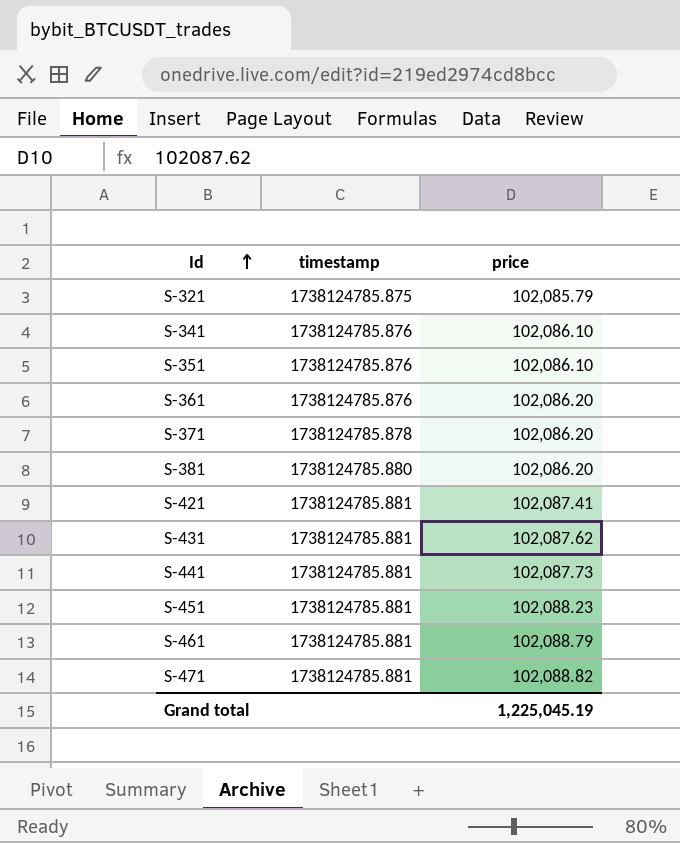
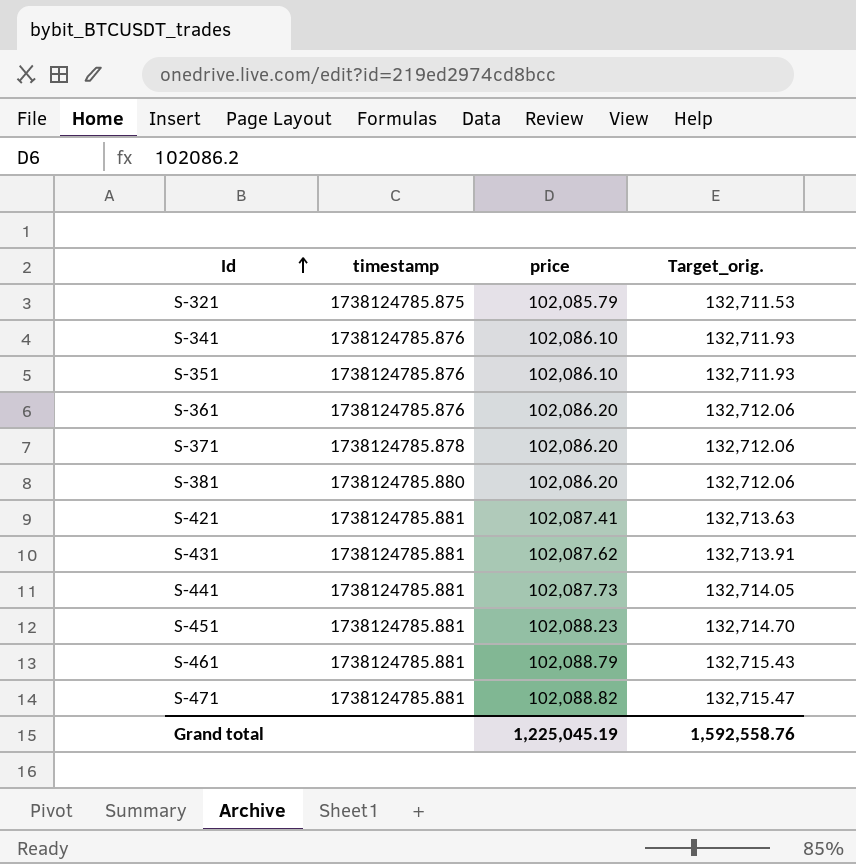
column Target_orig. | formula: none -> [price] * 1.3

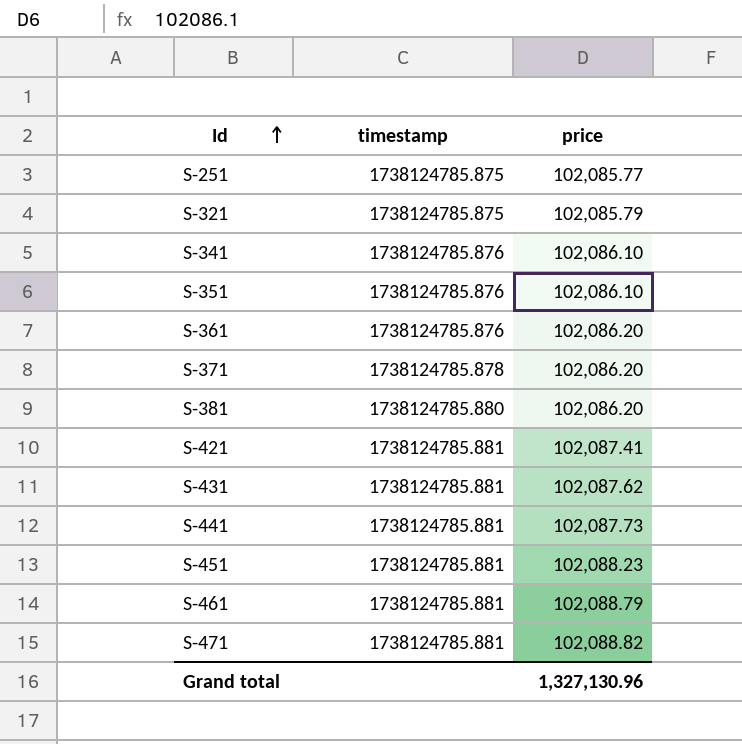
column Target_orig. | formula: [price] * 1.3 -> none
row S-251: none -> 1738124785.875 | 102,085.77
Grand total | price: 1,225,045.19 -> 1,327,130.96

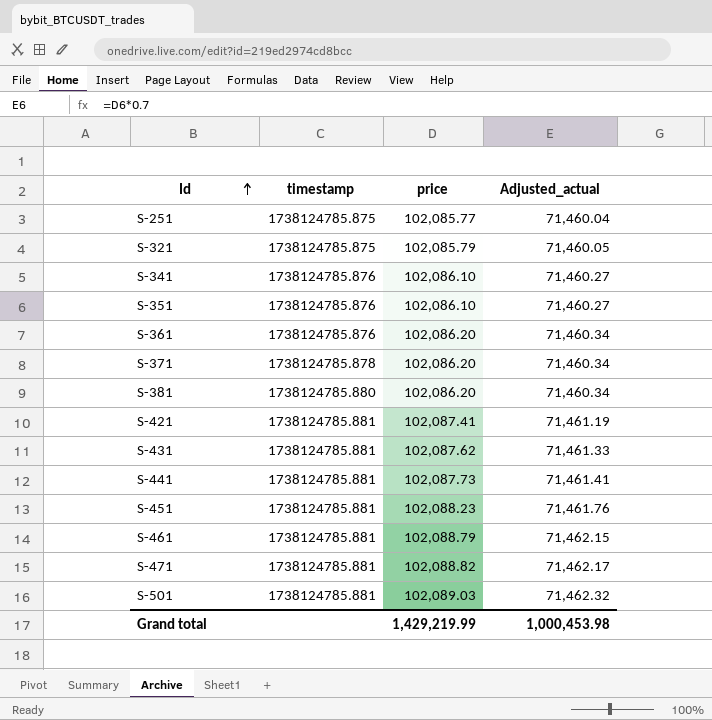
column Adjusted_actual | formula: none -> [price] * 0.7
row S-501: none -> 1738124785.881 | 102,089.03 | 71,462.32
Grand total | price: 1,327,130.96 -> 1,429,219.99

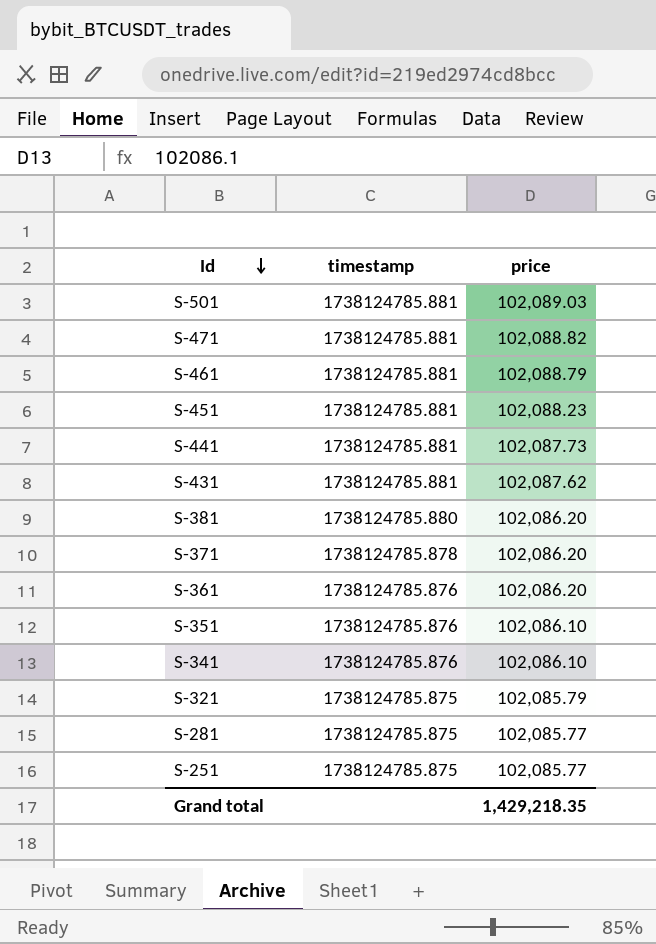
row order: Id ascending -> Id descending
column Adjusted_actual | formula: [price] * 0.7 -> none
row S-421: 1738124785.881 | 102,087.41 | 71,461.19 -> none
row S-281: none -> 1738124785.875 | 102,085.77
Grand total | price: 1,429,219.99 -> 1,429,218.35

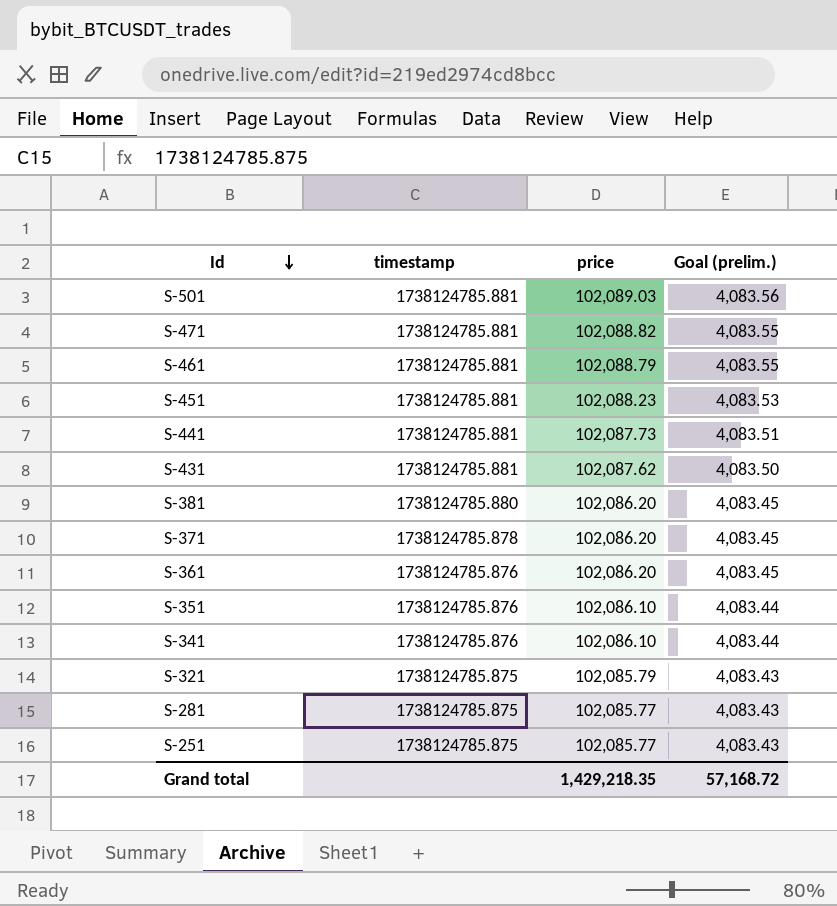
column Goal (prelim.) | formula: none -> [price] * 0.04

